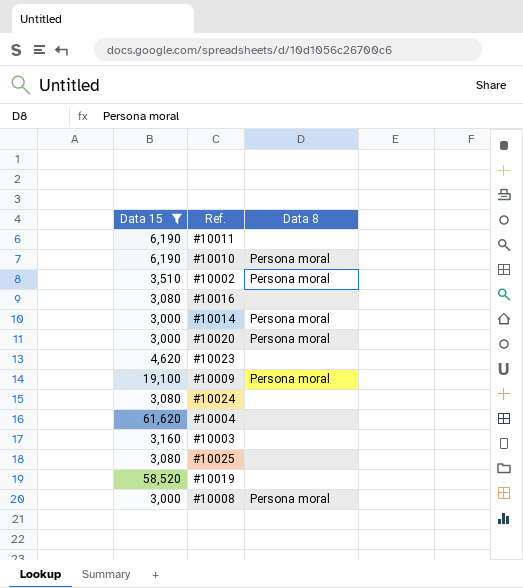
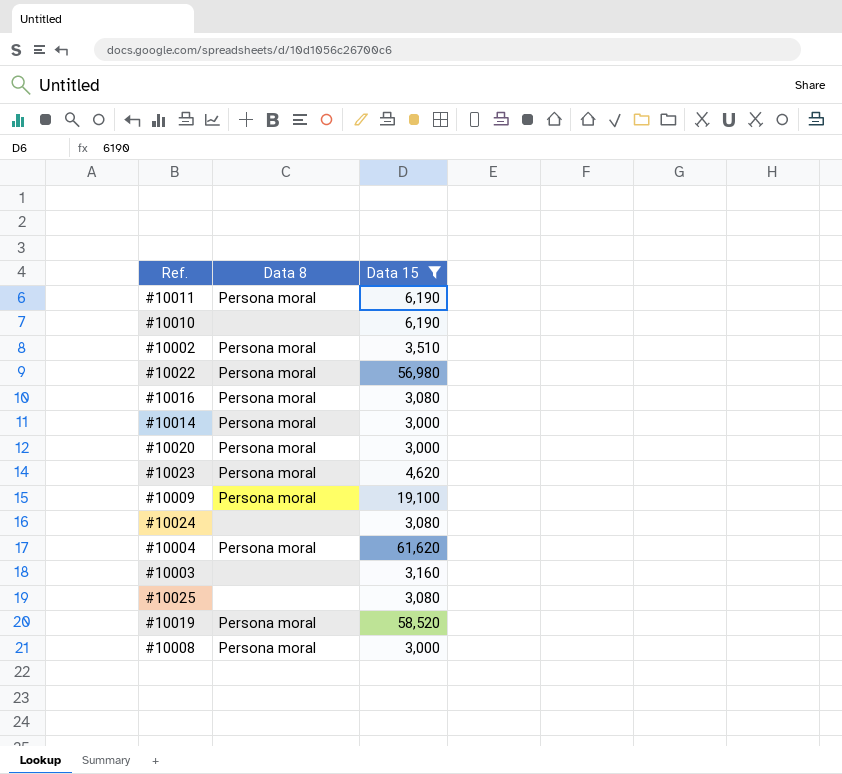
column Data 15 | position: 1 -> 3
#10011 | Data 8: none -> Persona moral
#10010 | Data 8: Persona moral -> none
row #10022: none -> Persona moral | 56,980
#10016 | Data 8: none -> Persona moral
#10023 | Data 8: none -> Persona moral
#10004 | Data 8: none -> Persona moral
#10019 | Data 8: none -> Persona moral

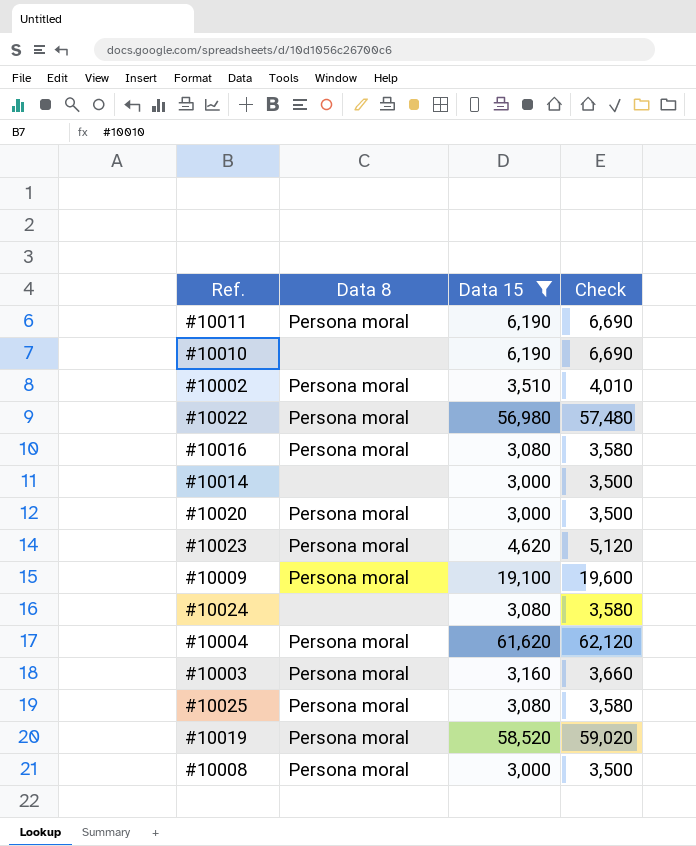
column Check | formula: none -> [Data 15] + 500
#10014 | Data 8: Persona moral -> none
#10003 | Data 8: none -> Persona moral
#10025 | Data 8: none -> Persona moral

